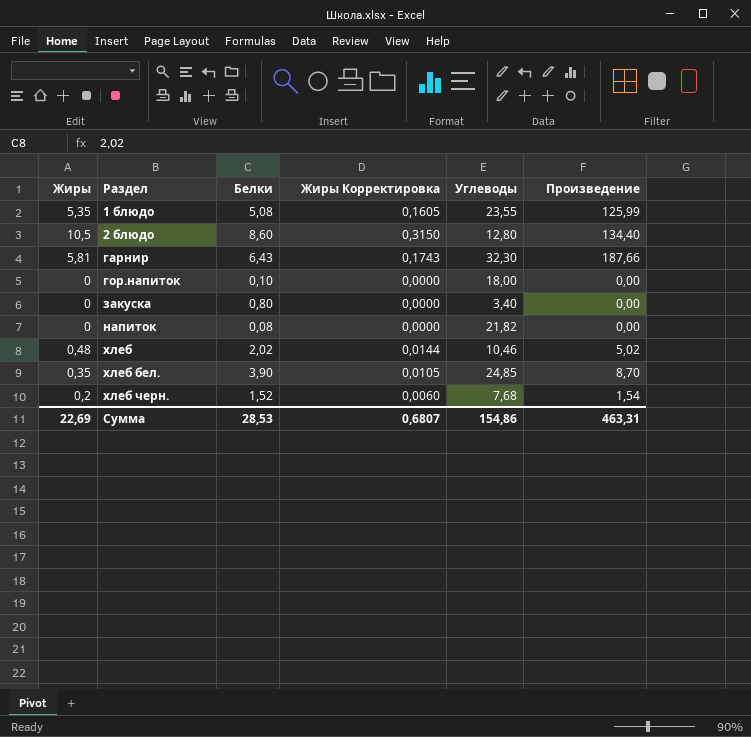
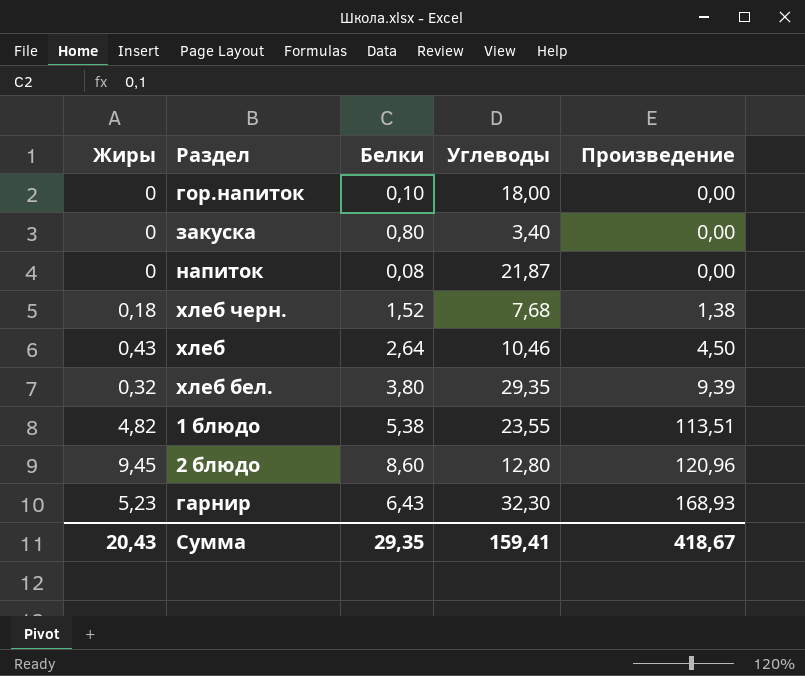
row order: Раздел ascending -> Произведение ascending
column Жиры Корректировка | formula: [Жиры] * 0,03 -> none
напиток | Углеводы: 21,82 -> 21,87
хлеб черн. | Жиры: 0,2 -> 0,18
хлеб черн. | Произведение: 1,54 -> 1,38
хлеб | Жиры: 0,48 -> 0,43
хлеб | Белки: 2,02 -> 2,64
хлеб | Произведение: 5,02 -> 4,50
хлеб бел. | Жиры: 0,35 -> 0,32
хлеб бел. | Белки: 3,90 -> 3,80
хлеб бел. | Углеводы: 24,85 -> 29,35
хлеб бел. | Произведение: 8,70 -> 9,39
1 блюдо | Жиры: 5,35 -> 4,82
1 блюдо | Белки: 5,08 -> 5,38
1 блюдо | Произведение: 125,99 -> 113,51
2 блюдо | Жиры: 10,5 -> 9,45
2 блюдо | Произведение: 134,40 -> 120,96
гарнир | Жиры: 5,81 -> 5,23
гарнир | Произведение: 187,66 -> 168,93
Сумма | Жиры: 22,69 -> 20,43
Сумма | Белки: 28,53 -> 29,35
Сумма | Углеводы: 154,86 -> 159,41
Сумма | Произведение: 463,31 -> 418,67

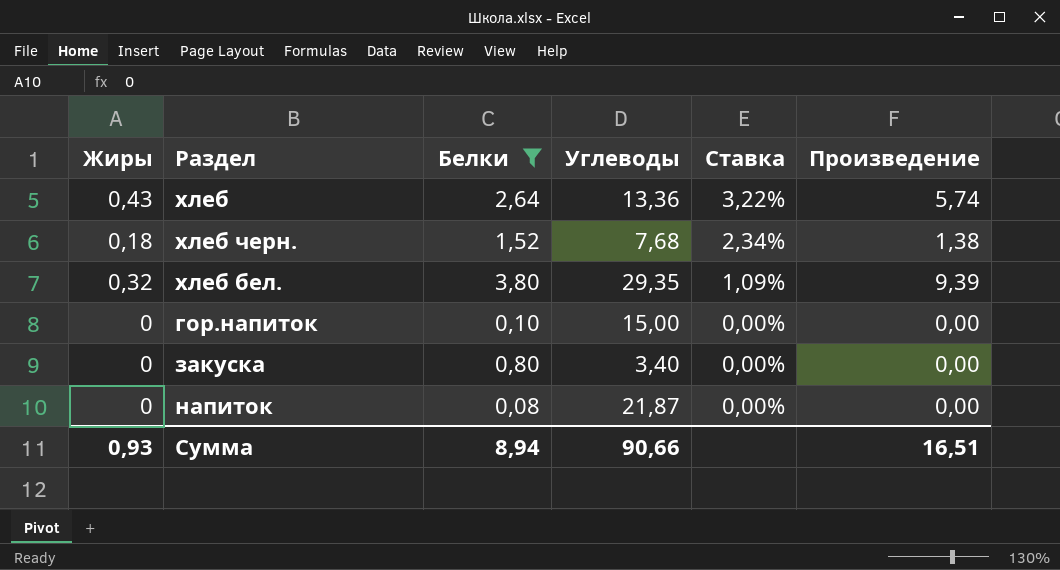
filter: none -> Белки <= 3,80
row order: Произведение ascending -> Ставка descending
column Ставка | formula: none -> [Жиры] / [Углеводы]
хлеб | Углеводы: 10,46 -> 13,36
хлеб | Произведение: 4,50 -> 5,74
гор.напиток | Углеводы: 18,00 -> 15,00
Сумма | Жиры: 20,43 -> 0,93
Сумма | Белки: 29,35 -> 8,94
Сумма | Углеводы: 159,41 -> 90,66
Сумма | Произведение: 418,67 -> 16,51

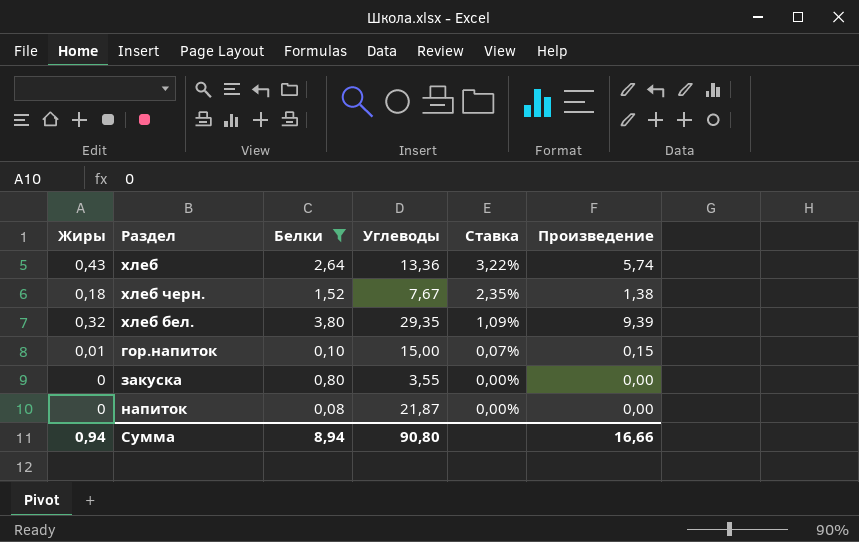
хлеб черн. | Углеводы: 7,68 -> 7,67
хлеб черн. | Ставка: 2,34% -> 2,35%
гор.напиток | Жиры: 0 -> 0,01
гор.напиток | Ставка: 0,00% -> 0,07%
гор.напиток | Произведение: 0,00 -> 0,15
закуска | Углеводы: 3,40 -> 3,55
Сумма | Жиры: 0,93 -> 0,94
Сумма | Углеводы: 90,66 -> 90,80
Сумма | Произведение: 16,51 -> 16,66

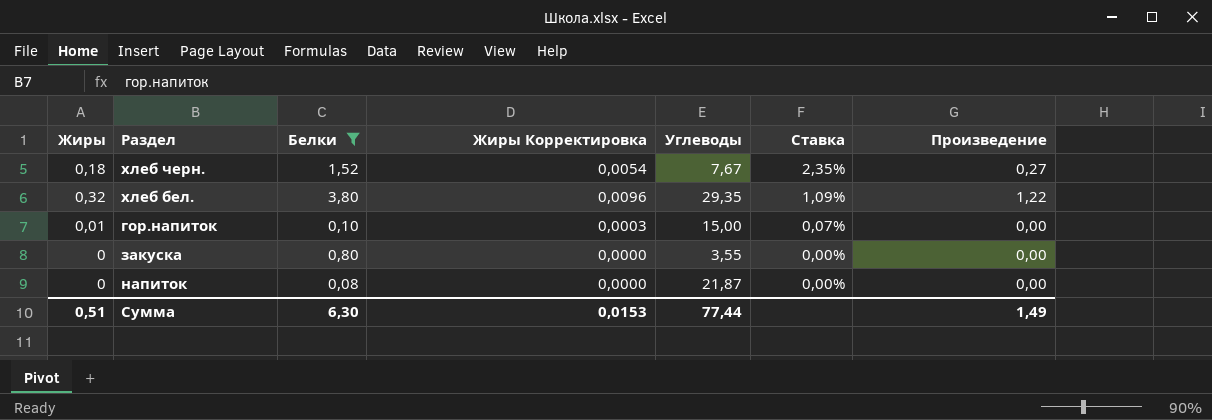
column Жиры Корректировка | formula: none -> [Жиры] * 0,03
column Произведение | formula: [Жиры] * [Углеводы] -> [Жиры] * [Белки]
row хлеб: 0,43 | 2,64 | 13,36 | 3,22% | 5,74 -> none
Сумма | Жиры: 0,94 -> 0,51
Сумма | Белки: 8,94 -> 6,30
Сумма | Углеводы: 90,80 -> 77,44
Сумма | Произведение: 16,66 -> 1,49

